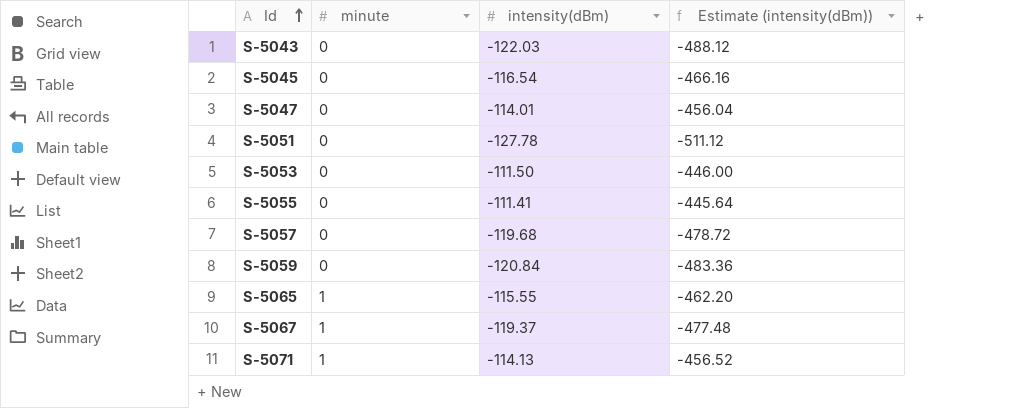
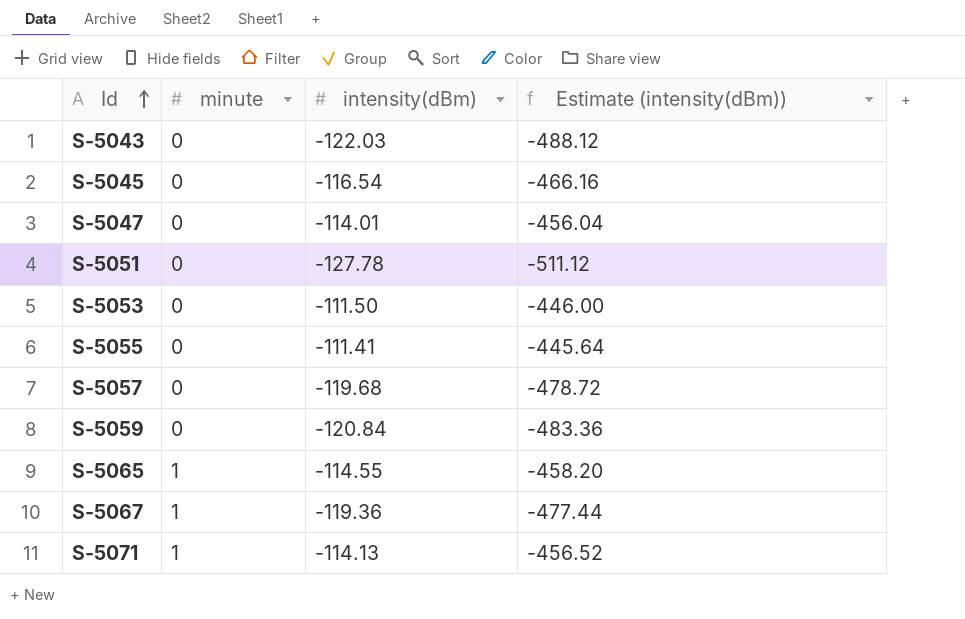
S-5065 | intensity(dBm): -115.55 -> -114.55
S-5065 | Estimate (intensity(dBm)): -462.20 -> -458.20
S-5067 | intensity(dBm): -119.37 -> -119.36
S-5067 | Estimate (intensity(dBm)): -477.48 -> -477.44

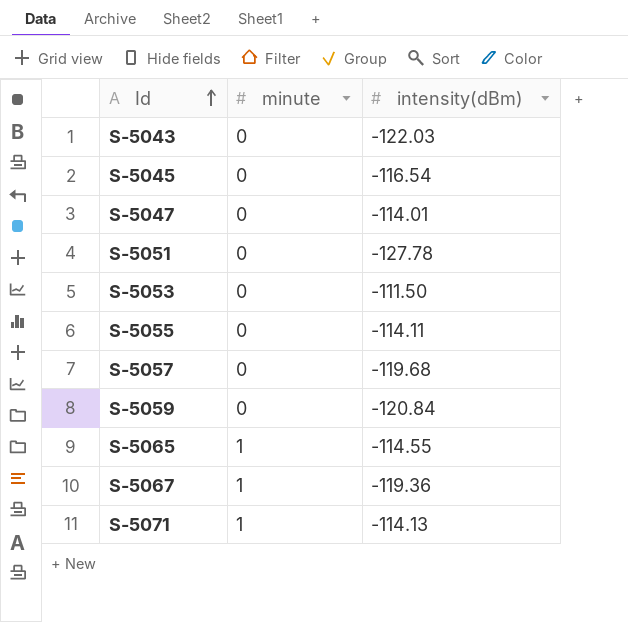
column Estimate (intensity(dBm)) | formula: [intensity(dBm)] * 4 -> none
S-5055 | intensity(dBm): -111.41 -> -114.11

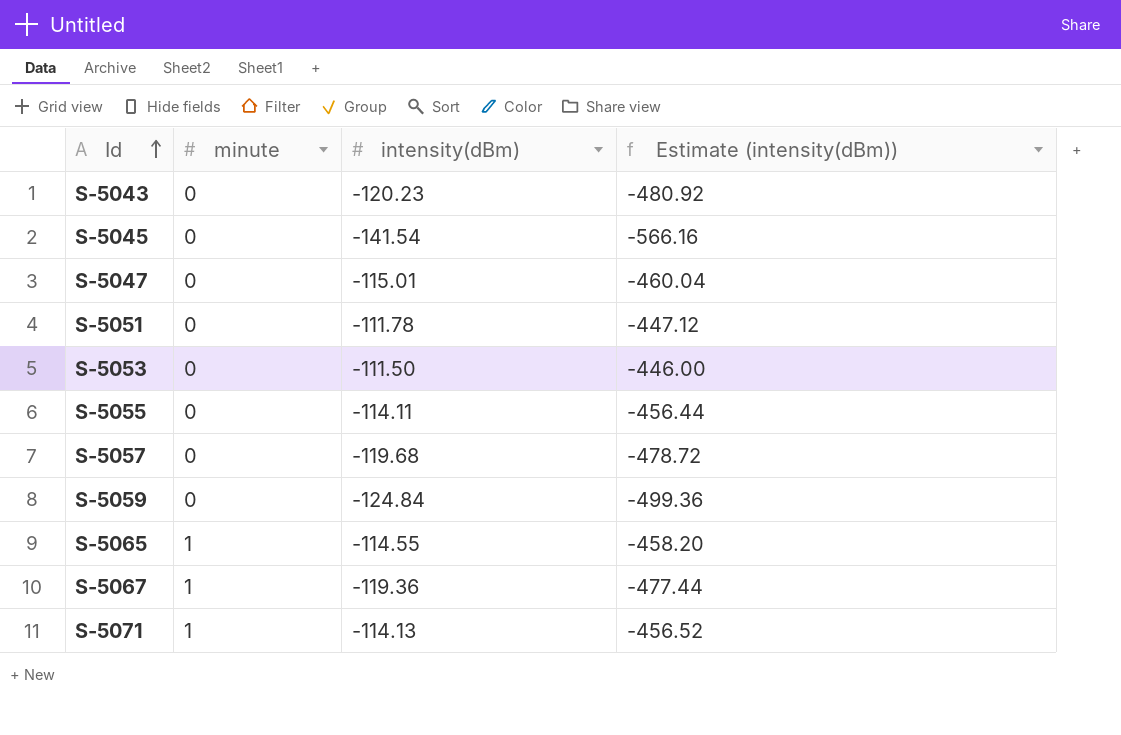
column Estimate (intensity(dBm)) | formula: none -> [intensity(dBm)] * 4
S-5043 | intensity(dBm): -122.03 -> -120.23
S-5045 | intensity(dBm): -116.54 -> -141.54
S-5047 | intensity(dBm): -114.01 -> -115.01
S-5051 | intensity(dBm): -127.78 -> -111.78
S-5059 | intensity(dBm): -120.84 -> -124.84

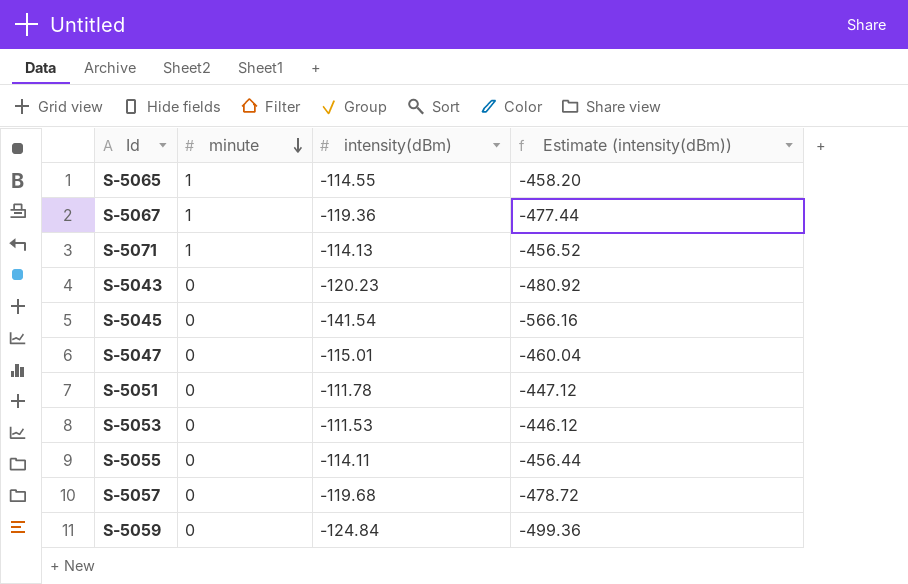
row order: Id ascending -> minute descending
S-5053 | intensity(dBm): -111.50 -> -111.53
S-5053 | Estimate (intensity(dBm)): -446.00 -> -446.12

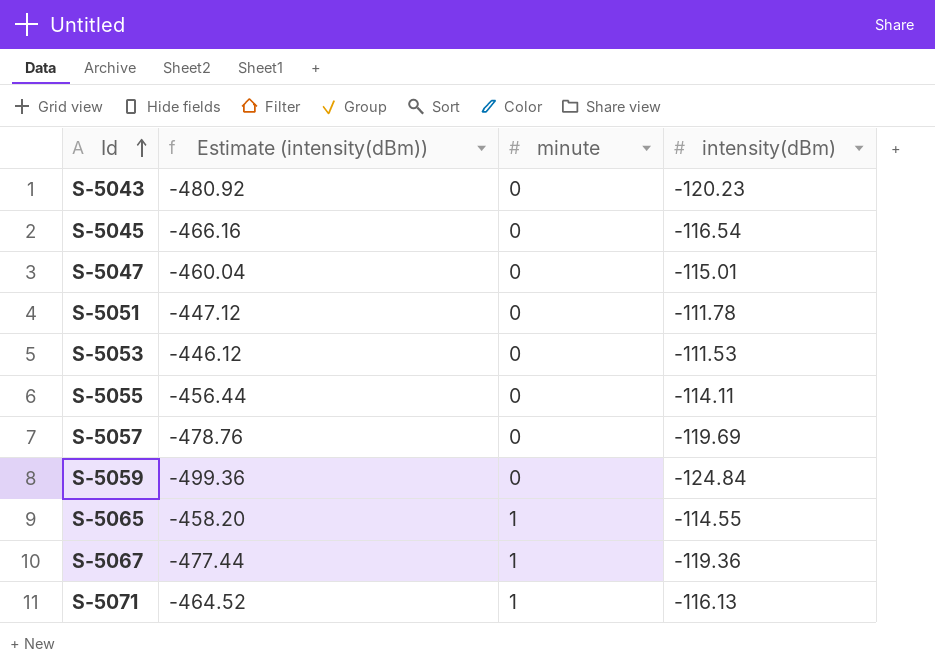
row order: minute descending -> Id ascending
column Estimate (intensity(dBm)) | position: 4 -> 2
S-5045 | Estimate (intensity(dBm)): -566.16 -> -466.16
S-5045 | intensity(dBm): -141.54 -> -116.54
S-5057 | Estimate (intensity(dBm)): -478.72 -> -478.76
S-5057 | intensity(dBm): -119.68 -> -119.69
S-5071 | Estimate (intensity(dBm)): -456.52 -> -464.52
S-5071 | intensity(dBm): -114.13 -> -116.13

